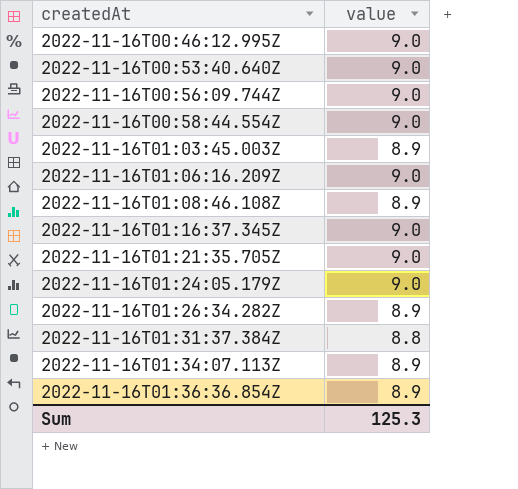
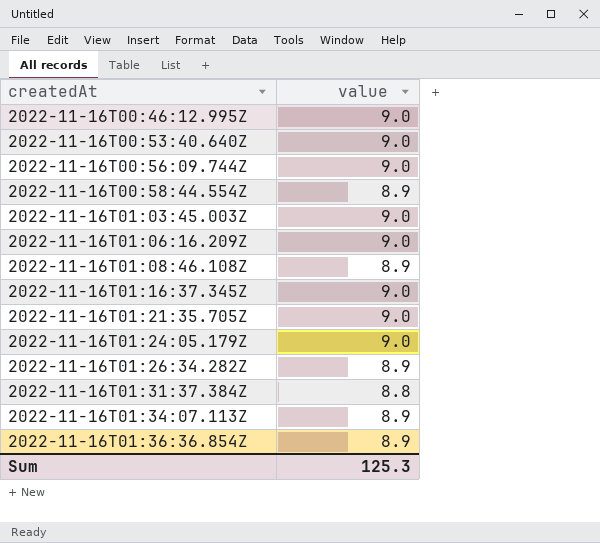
2022-11-16T00:58:44.554Z | value: 9.0 -> 8.9
2022-11-16T01:03:45.003Z | value: 8.9 -> 9.0

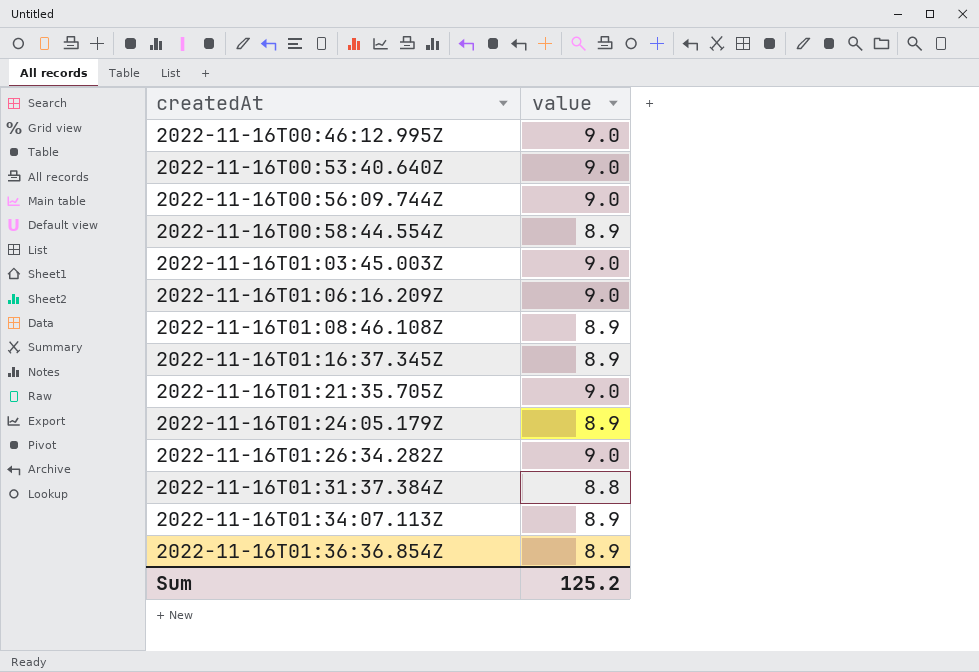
2022-11-16T01:16:37.345Z | value: 9.0 -> 8.9
2022-11-16T01:24:05.179Z | value: 9.0 -> 8.9
2022-11-16T01:26:34.282Z | value: 8.9 -> 9.0
Sum | value: 125.3 -> 125.2

